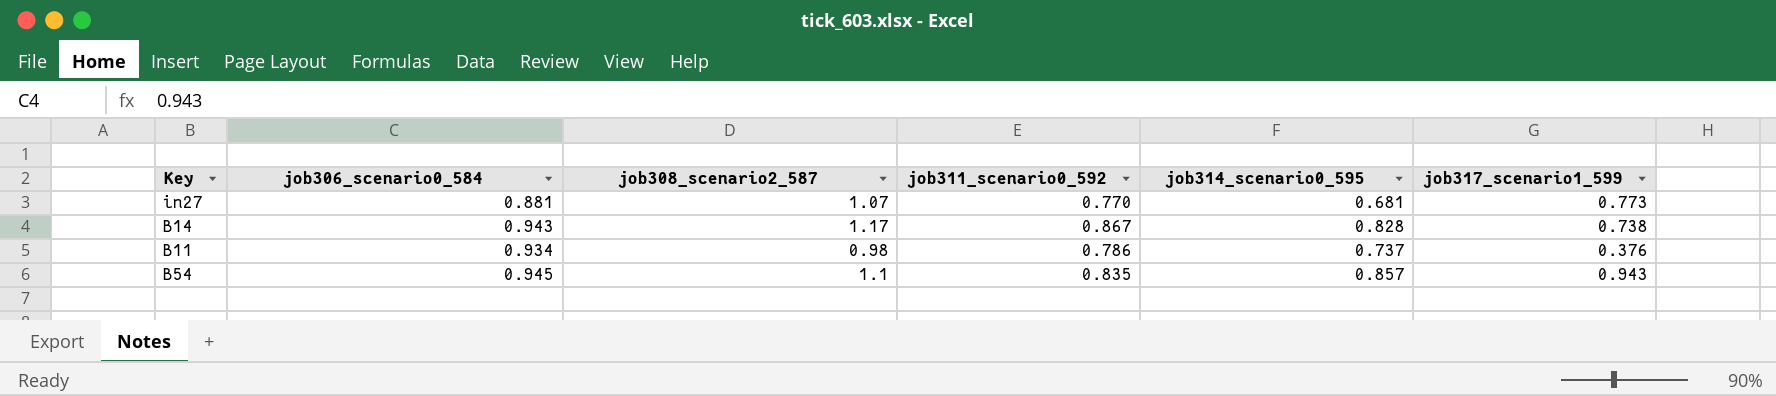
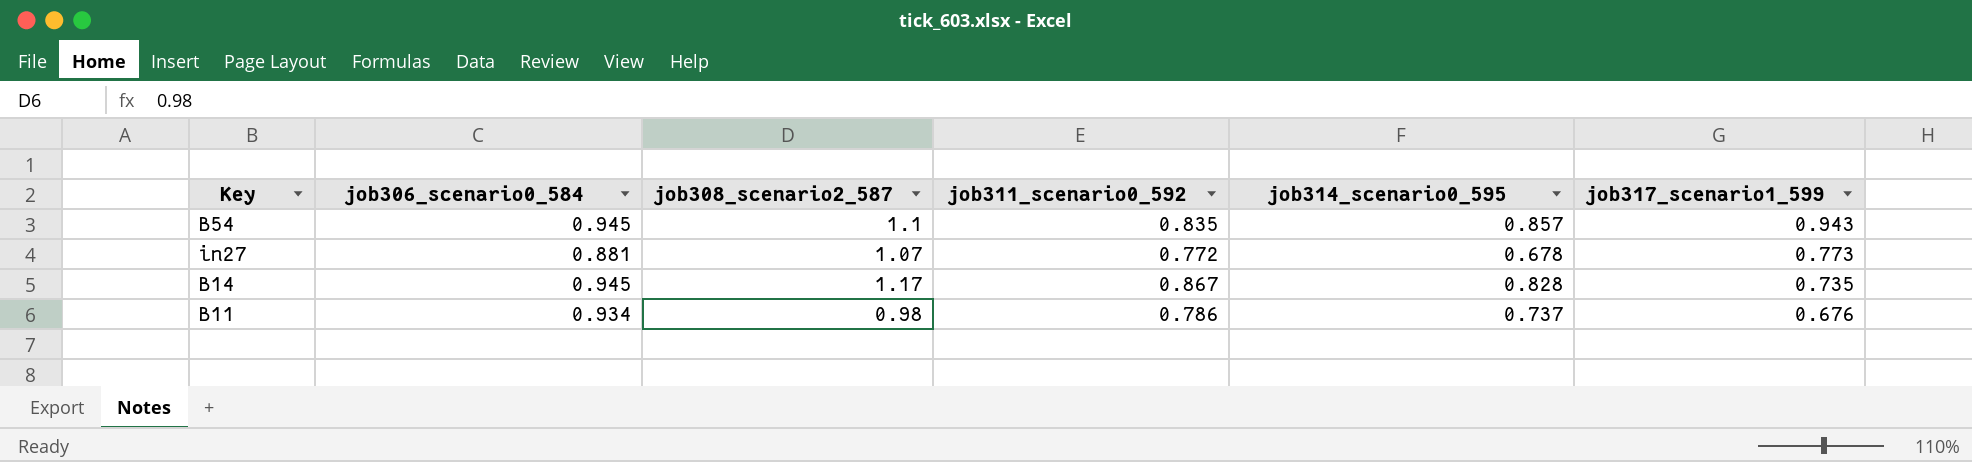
row order: none -> job317_scenario1_599 descending
in27 | job311_scenario0_592: 0.770 -> 0.772
in27 | job314_scenario0_595: 0.681 -> 0.678
B14 | job306_scenario0_584: 0.943 -> 0.945
B14 | job317_scenario1_599: 0.738 -> 0.735
B11 | job317_scenario1_599: 0.376 -> 0.676

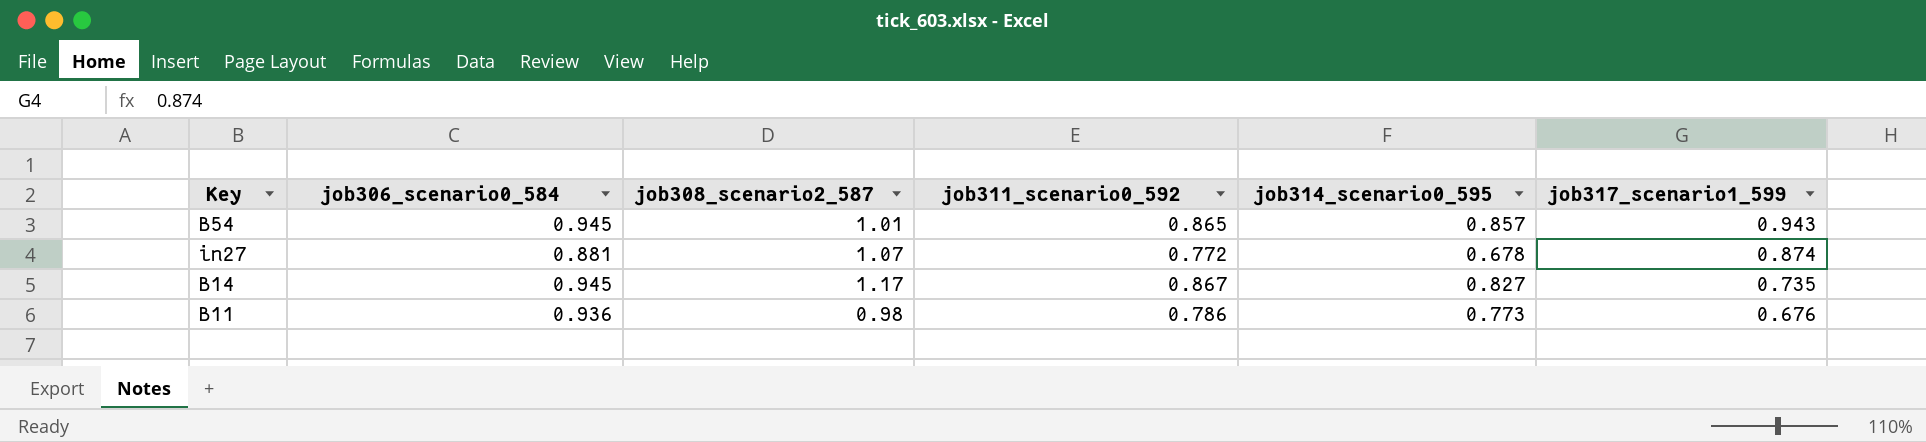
B54 | job308_scenario2_587: 1.1 -> 1.01
B54 | job311_scenario0_592: 0.835 -> 0.865
in27 | job317_scenario1_599: 0.773 -> 0.874
B14 | job314_scenario0_595: 0.828 -> 0.827
B11 | job306_scenario0_584: 0.934 -> 0.936
B11 | job314_scenario0_595: 0.737 -> 0.773

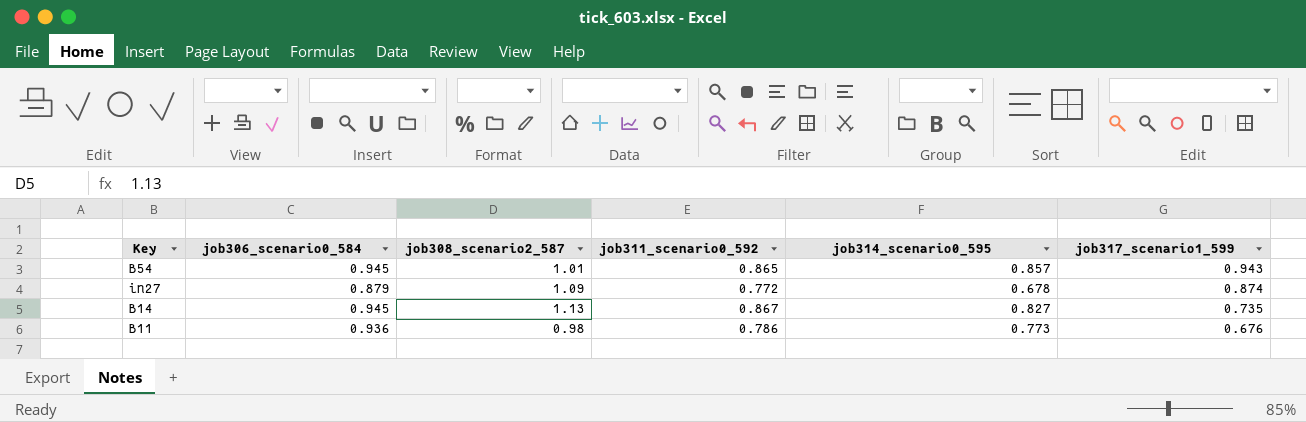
in27 | job306_scenario0_584: 0.881 -> 0.879
in27 | job308_scenario2_587: 1.07 -> 1.09
B14 | job308_scenario2_587: 1.17 -> 1.13

